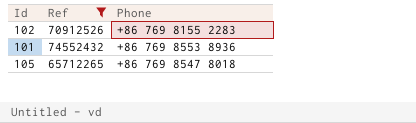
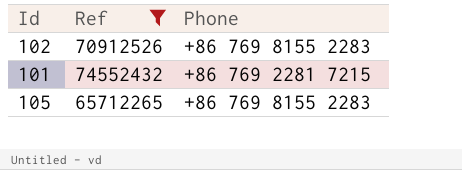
101 | Phone: +86 769 8553 8936 -> +86 769 2281 7215
105 | Phone: +86 769 8547 8018 -> +86 769 8155 2283

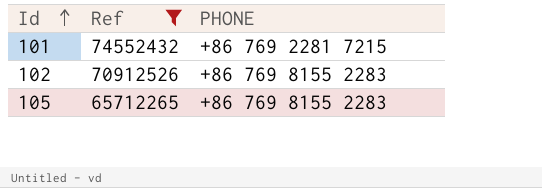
row order: none -> Id ascending
column name: Phone -> PHONE

